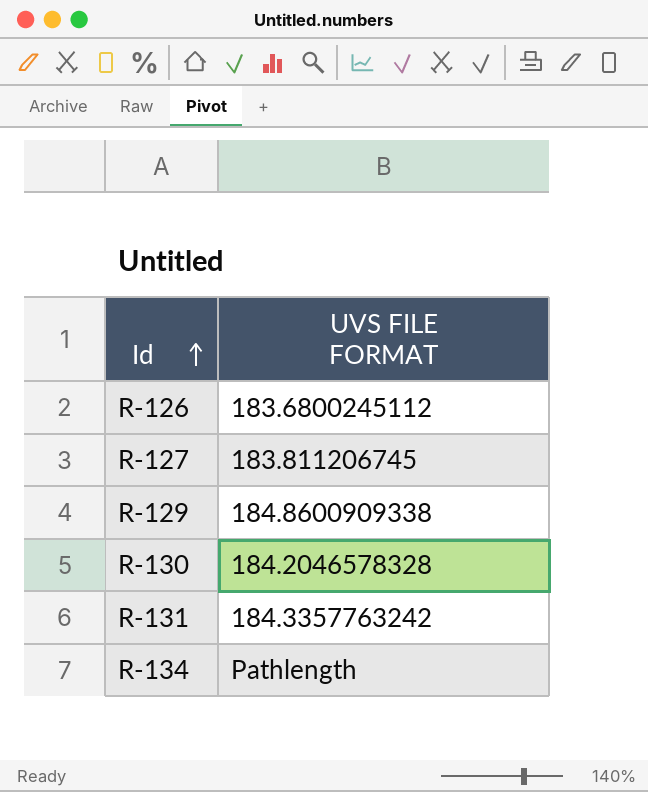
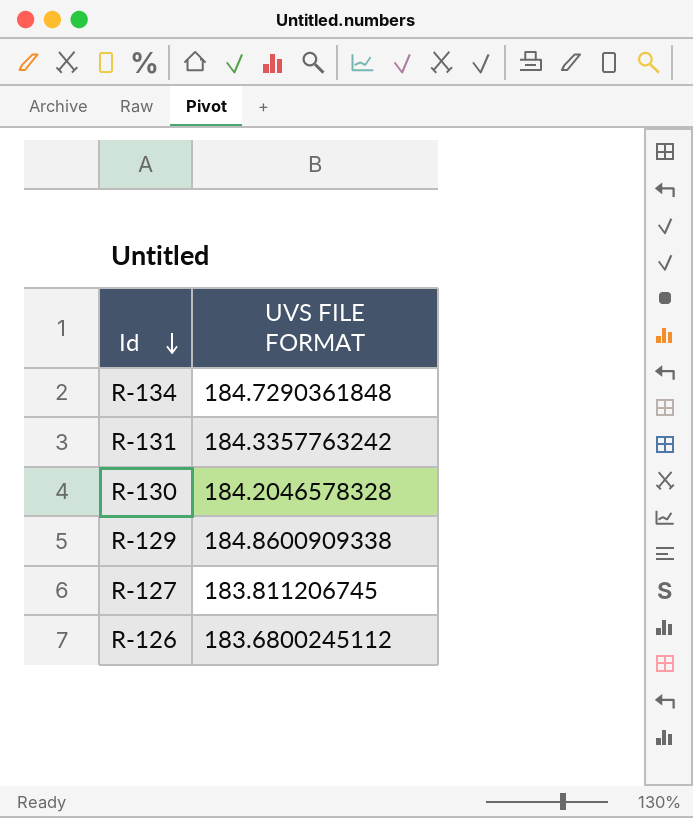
row order: Id ascending -> Id descending
R-134 | UVS FILE FORMAT: Pathlength -> 184.7290361848

